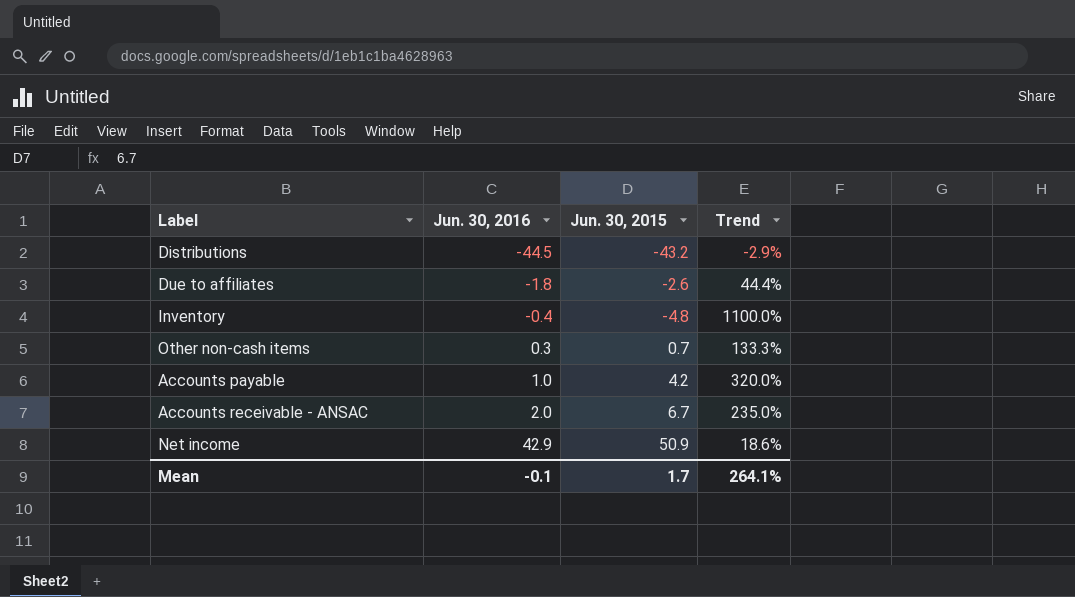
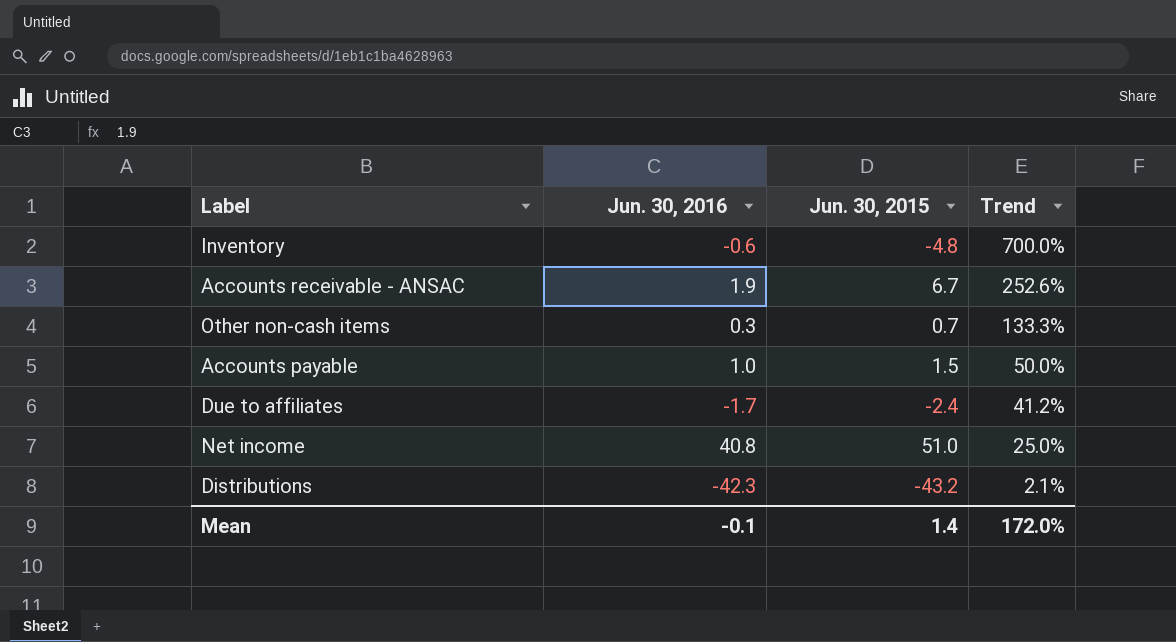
row order: Jun. 30, 2016 ascending -> Trend descending
Inventory | Jun. 30, 2016: -0.4 -> -0.6
Inventory | Trend: 1100.0% -> 700.0%
Accounts receivable - ANSAC | Jun. 30, 2016: 2.0 -> 1.9
Accounts receivable - ANSAC | Trend: 235.0% -> 252.6%
Accounts payable | Jun. 30, 2015: 4.2 -> 1.5
Accounts payable | Trend: 320.0% -> 50.0%
Due to affiliates | Jun. 30, 2016: -1.8 -> -1.7
Due to affiliates | Jun. 30, 2015: -2.6 -> -2.4
Due to affiliates | Trend: 44.4% -> 41.2%
Net income | Jun. 30, 2016: 42.9 -> 40.8
Net income | Jun. 30, 2015: 50.9 -> 51.0
Net income | Trend: 18.6% -> 25.0%
Distributions | Jun. 30, 2016: -44.5 -> -42.3
Distributions | Trend: -2.9% -> 2.1%
Mean | Jun. 30, 2015: 1.7 -> 1.4
Mean | Trend: 264.1% -> 172.0%

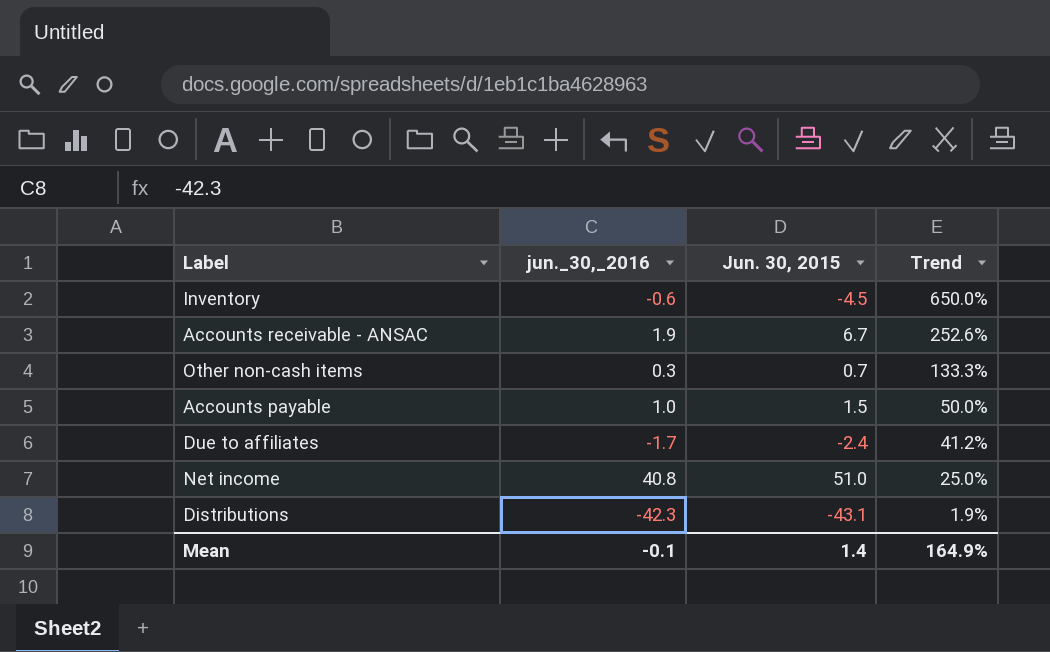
column name: Jun. 30, 2016 -> jun._30,_2016
Inventory | Jun. 30, 2015: -4.8 -> -4.5
Inventory | Trend: 700.0% -> 650.0%
Distributions | Jun. 30, 2015: -43.2 -> -43.1
Distributions | Trend: 2.1% -> 1.9%
Mean | Trend: 172.0% -> 164.9%

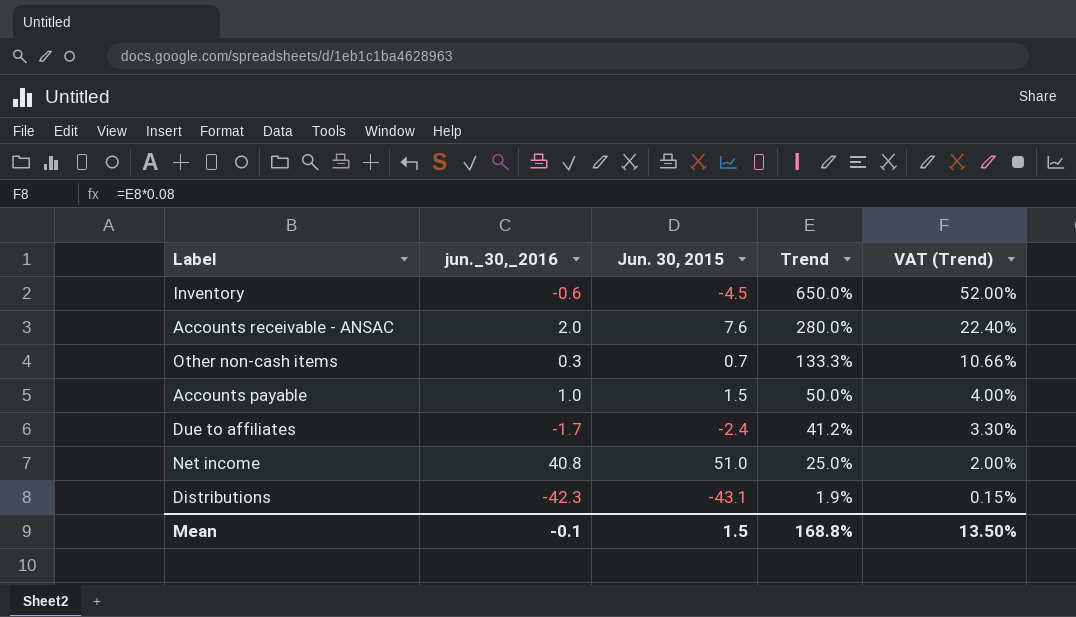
column VAT (Trend) | formula: none -> [Trend] * 0.08
Accounts receivable - ANSAC | jun._30,_2016: 1.9 -> 2.0
Accounts receivable - ANSAC | Jun. 30, 2015: 6.7 -> 7.6
Accounts receivable - ANSAC | Trend: 252.6% -> 280.0%
Mean | Jun. 30, 2015: 1.4 -> 1.5
Mean | Trend: 164.9% -> 168.8%

